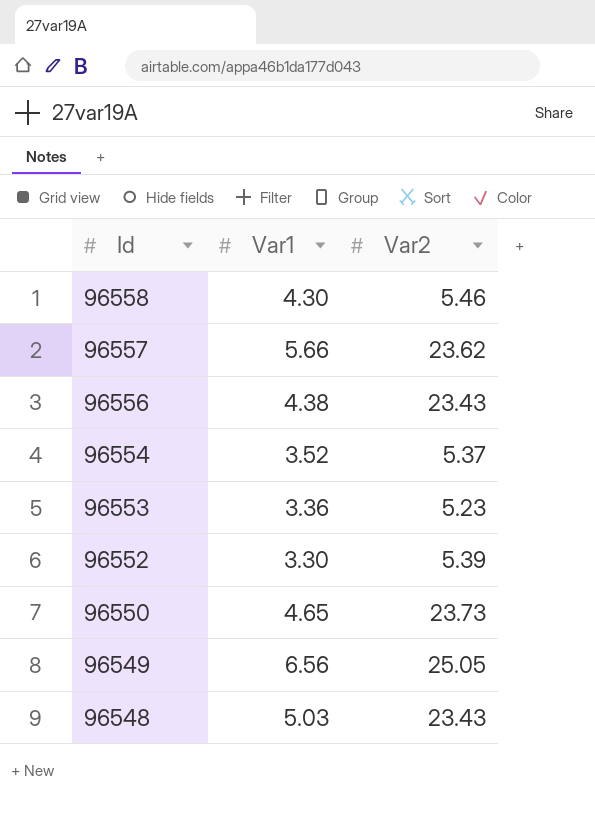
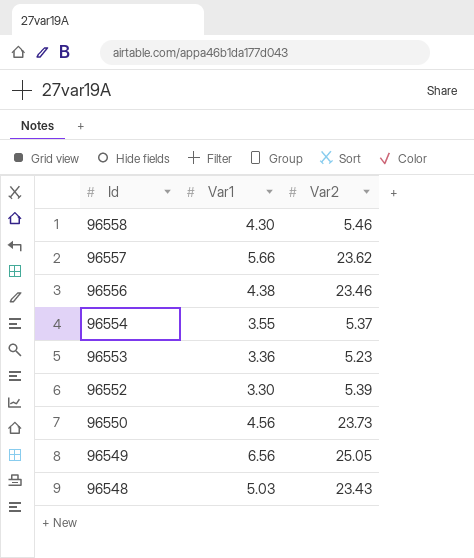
96556 | Var2: 23.43 -> 23.46
96554 | Var1: 3.52 -> 3.55
96550 | Var1: 4.65 -> 4.56

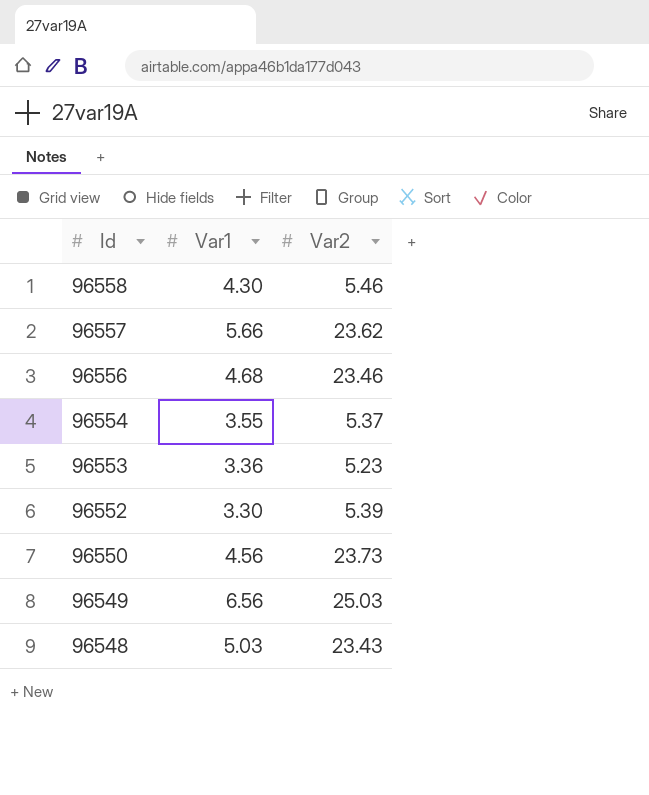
96556 | Var1: 4.38 -> 4.68
96549 | Var2: 25.05 -> 25.03

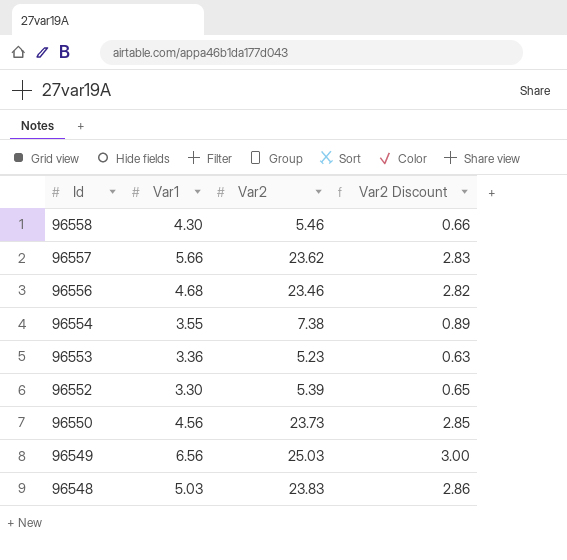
column Var2 Discount | formula: none -> [Var2] * 0.12
96554 | Var2: 5.37 -> 7.38
96548 | Var2: 23.43 -> 23.83

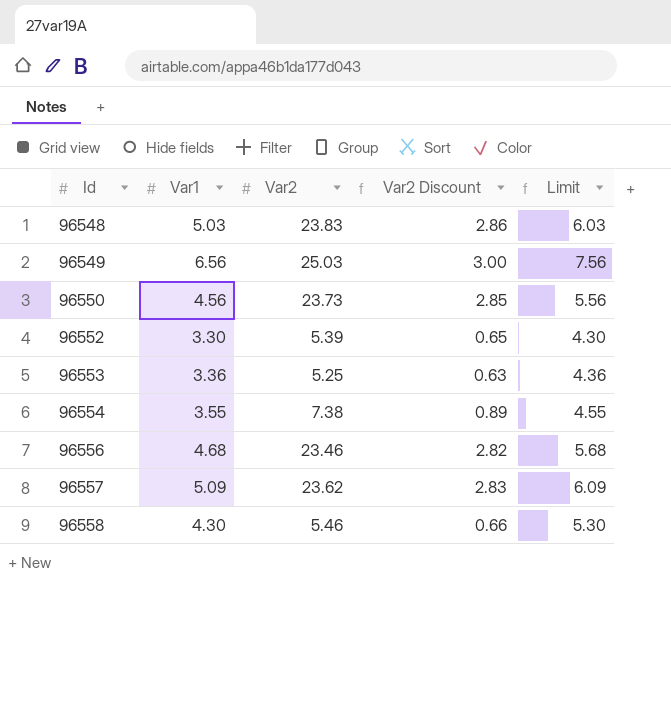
row order: Id descending -> Id ascending
column Limit | formula: none -> [Var1] + 1
96553 | Var2: 5.23 -> 5.25
96557 | Var1: 5.66 -> 5.09

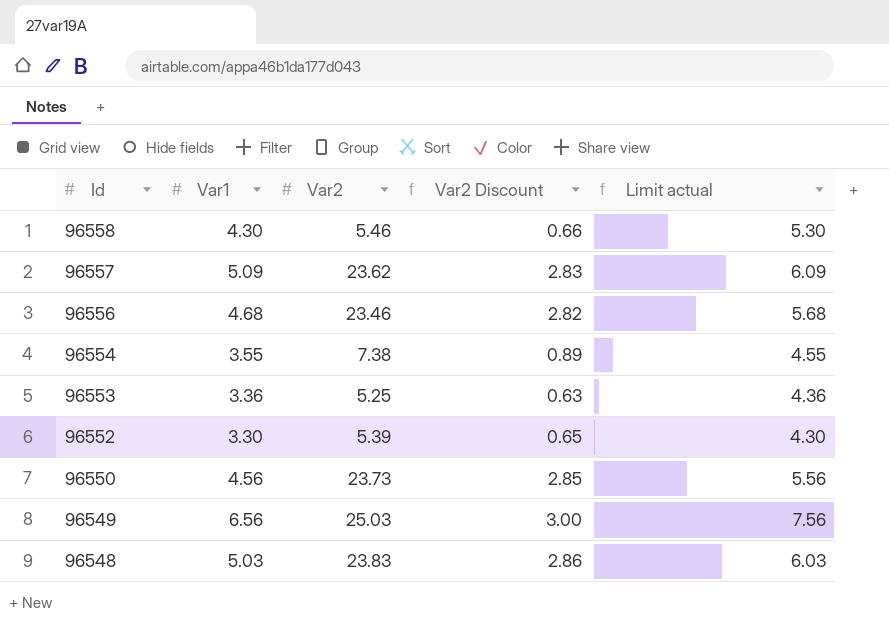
row order: Id ascending -> Id descending
column name: Limit -> Limit actual

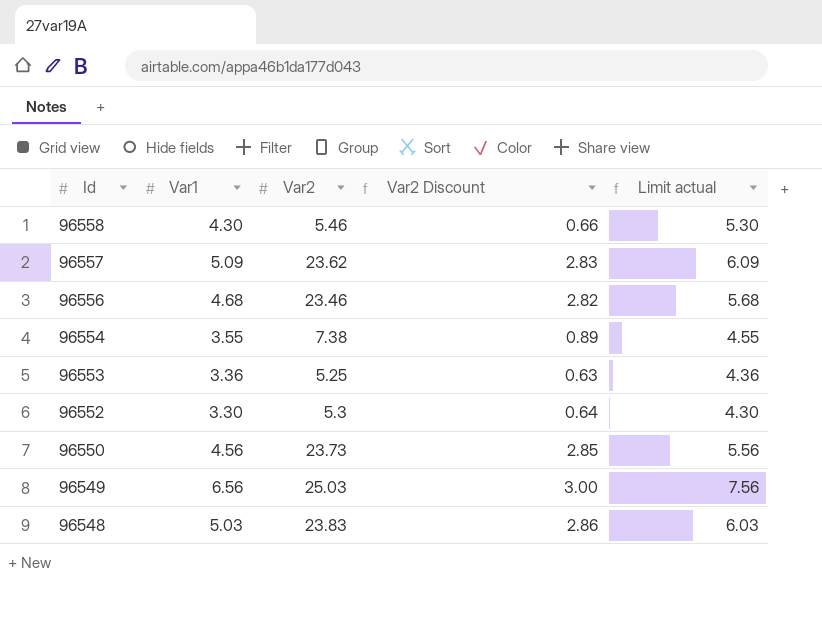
96552 | Var2: 5.39 -> 5.3
96552 | Var2 Discount: 0.65 -> 0.64

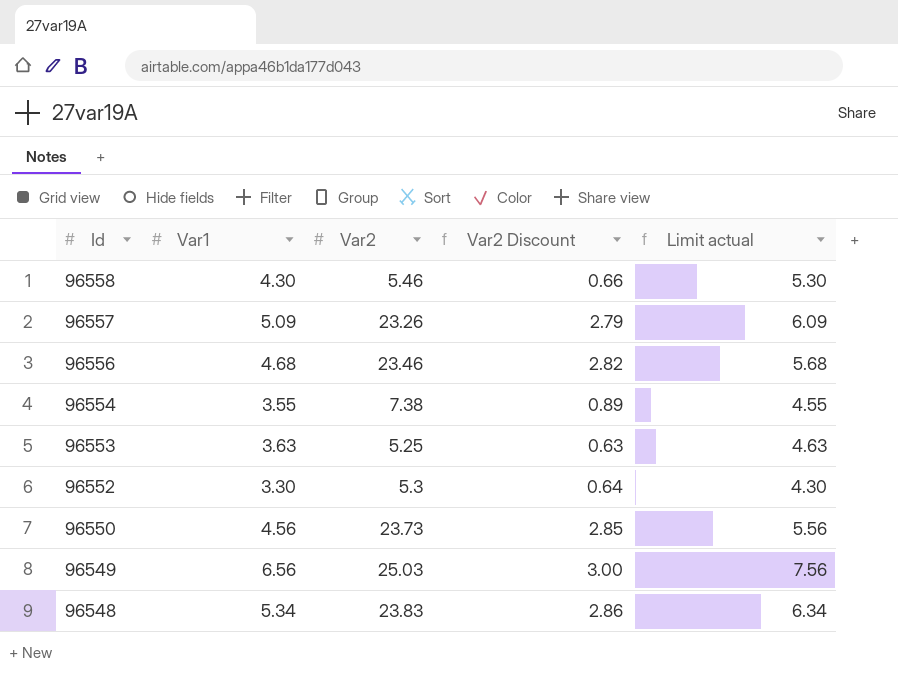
96557 | Var2: 23.62 -> 23.26
96557 | Var2 Discount: 2.83 -> 2.79
96553 | Var1: 3.36 -> 3.63
96553 | Limit actual: 4.36 -> 4.63
96548 | Var1: 5.03 -> 5.34
96548 | Limit actual: 6.03 -> 6.34

